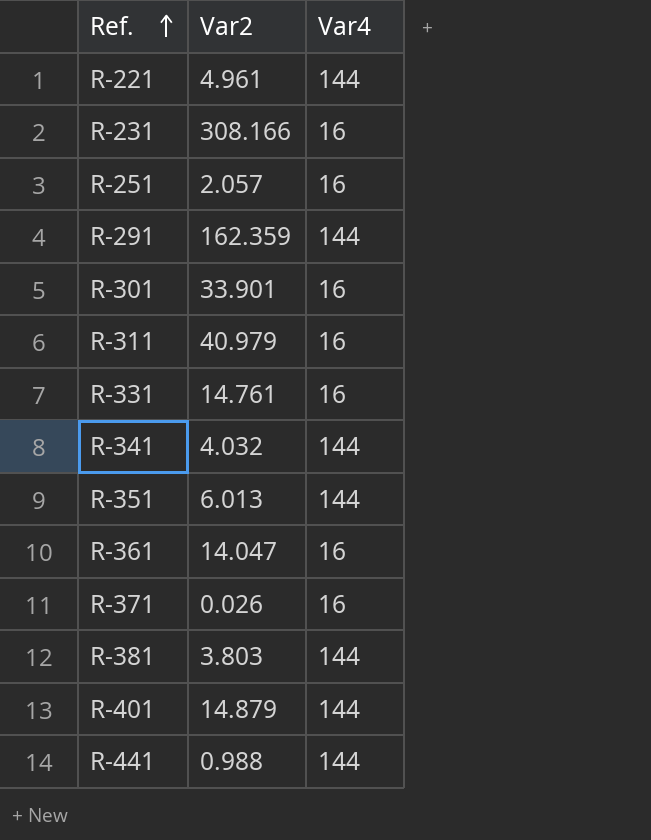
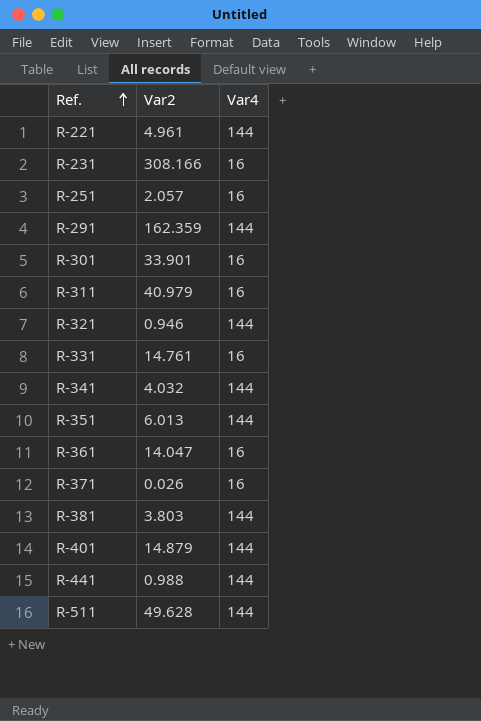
row R-321: none -> 0.946 | 144
row R-511: none -> 49.628 | 144

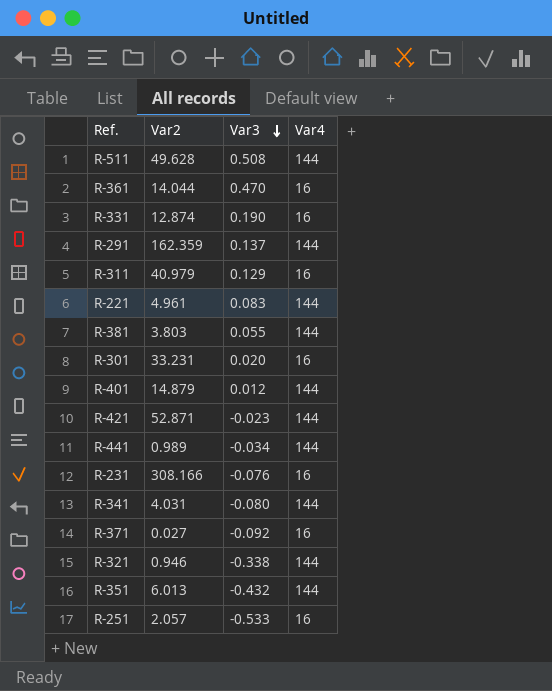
row order: Ref. ascending -> Var3 descending
column Var3 | position: none -> 3
R-361 | Var2: 14.047 -> 14.044
R-331 | Var2: 14.761 -> 12.874
R-301 | Var2: 33.901 -> 33.231
row R-421: none -> 52.871 | -0.023 | 144
R-441 | Var2: 0.988 -> 0.989
R-341 | Var2: 4.032 -> 4.031
R-371 | Var2: 0.026 -> 0.027

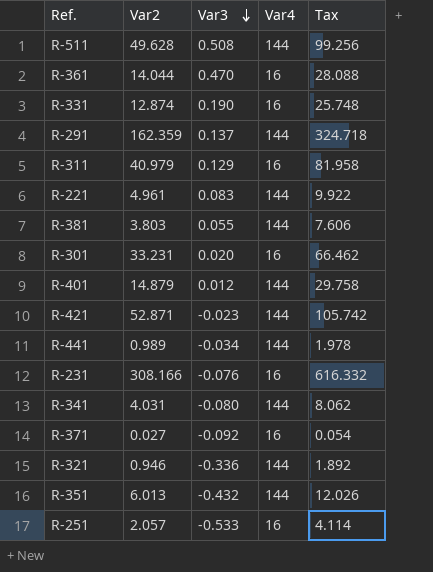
column Tax | formula: none -> [Var2] * 2
R-321 | Var3: -0.338 -> -0.336

